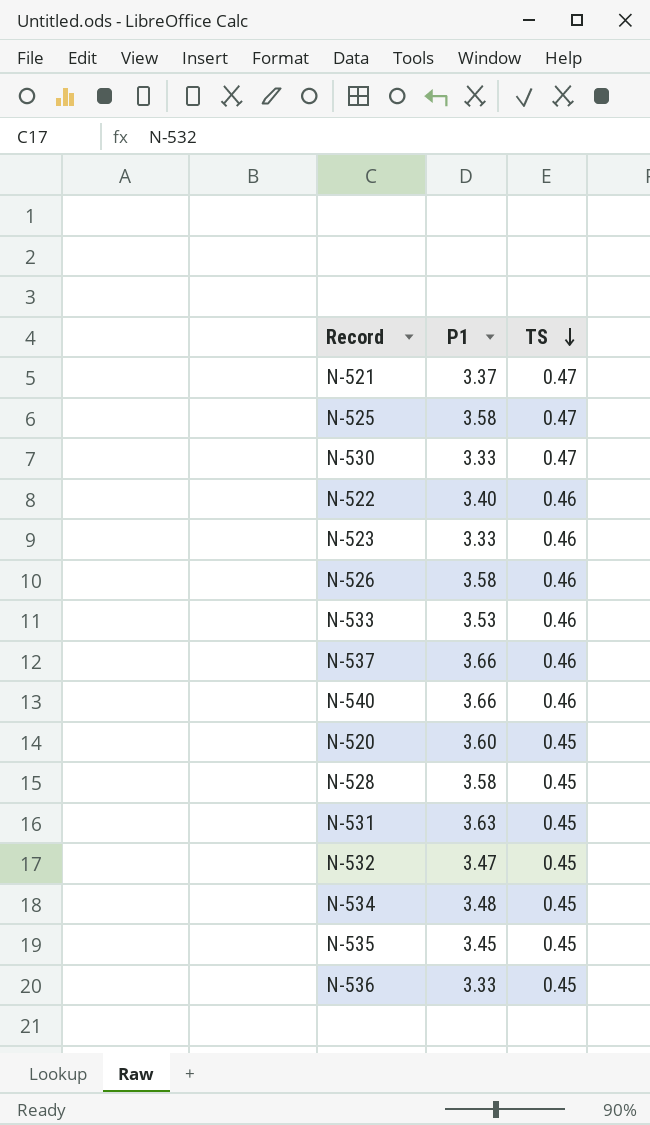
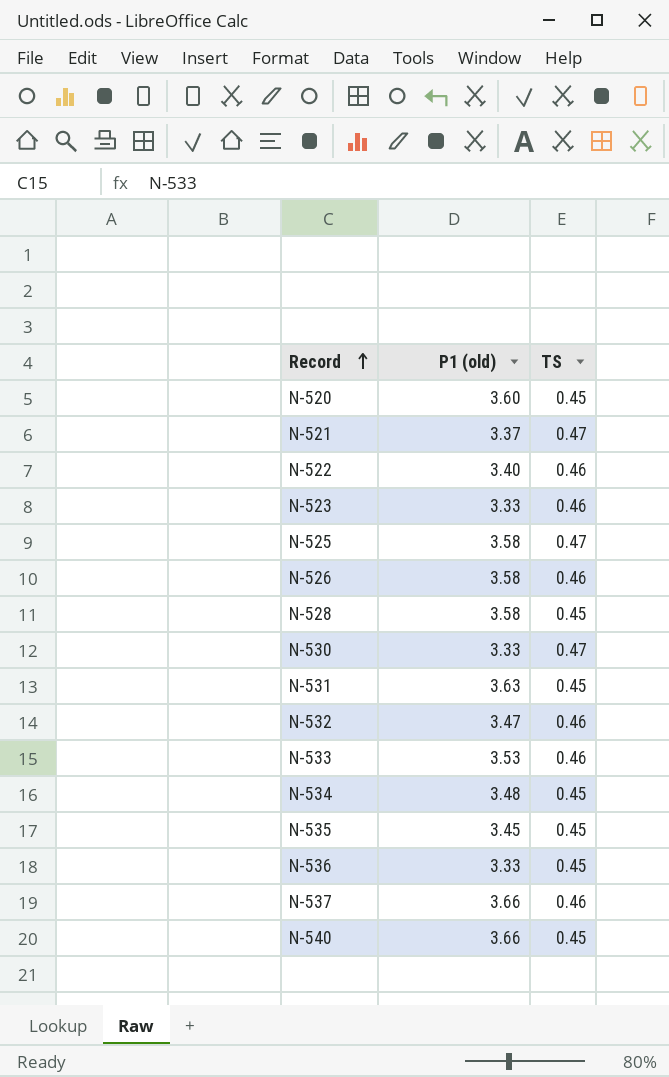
row order: TS descending -> Record ascending
column name: P1 -> P1 (old)
N-532 | TS: 0.45 -> 0.46
N-540 | TS: 0.46 -> 0.45

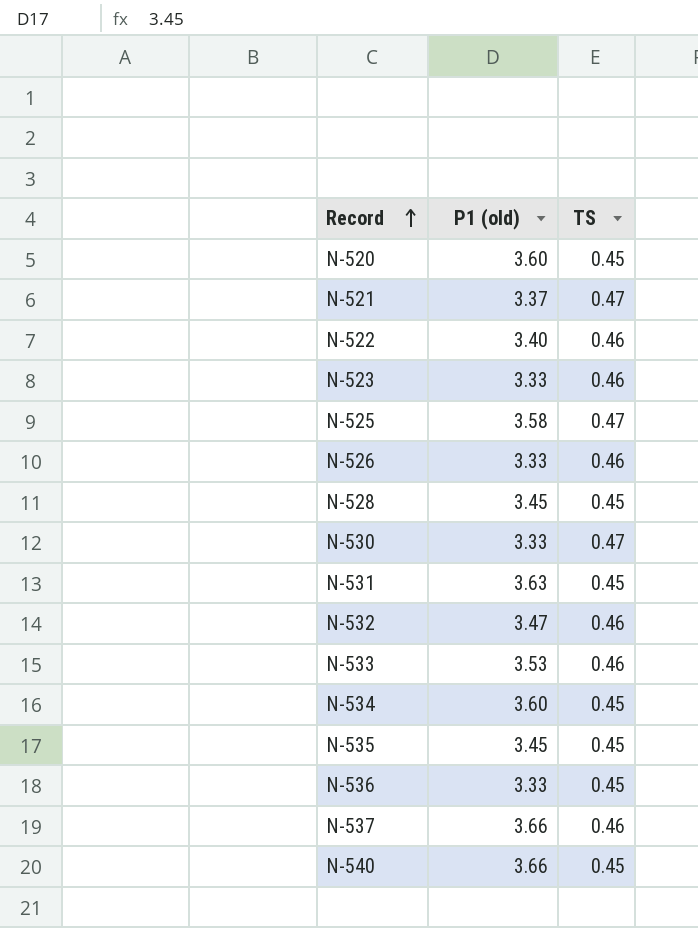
N-526 | P1 (old): 3.58 -> 3.33
N-528 | P1 (old): 3.58 -> 3.45
N-534 | P1 (old): 3.48 -> 3.60

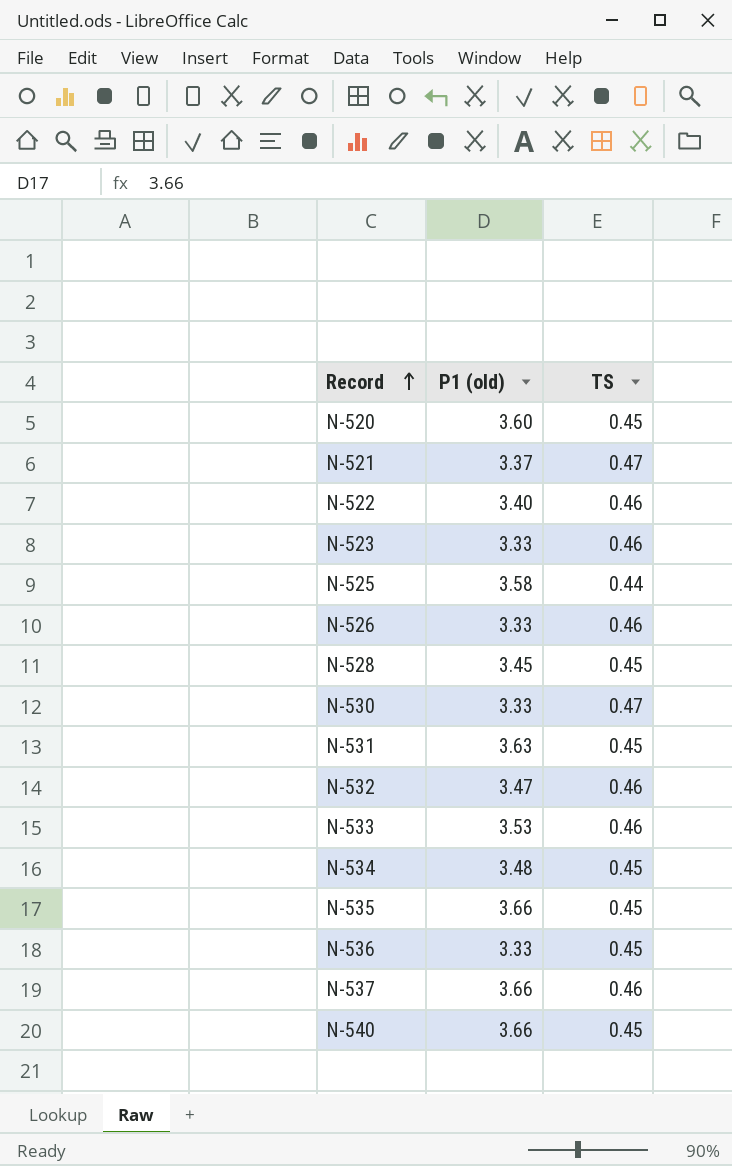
N-525 | TS: 0.47 -> 0.44
N-534 | P1 (old): 3.60 -> 3.48
N-535 | P1 (old): 3.45 -> 3.66

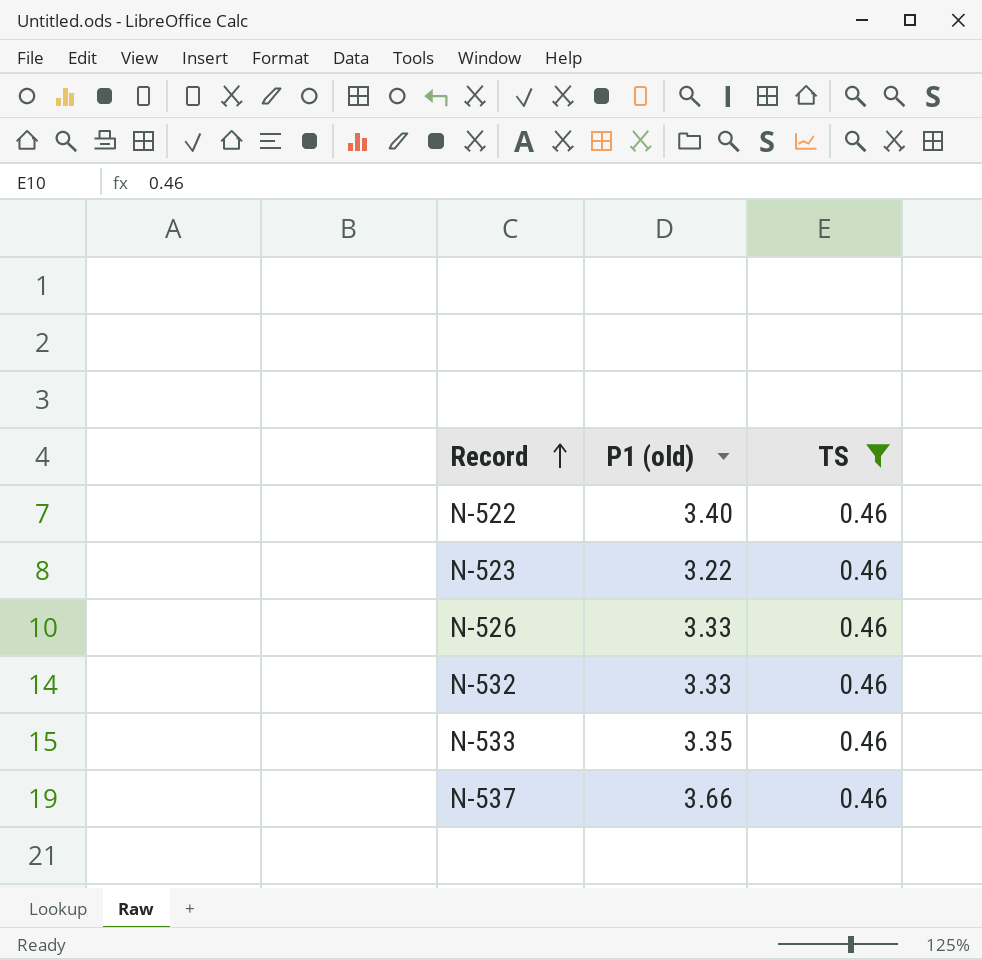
filter: none -> TS = 0.46
N-523 | P1 (old): 3.33 -> 3.22
N-532 | P1 (old): 3.47 -> 3.33
N-533 | P1 (old): 3.53 -> 3.35

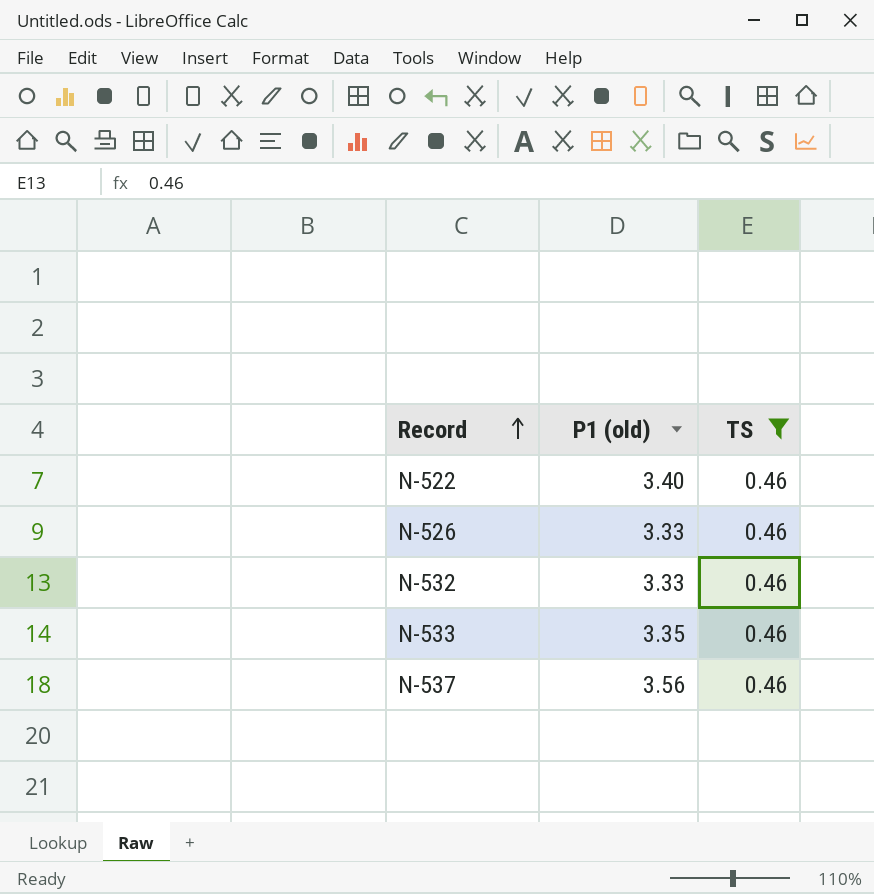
row N-523: 3.22 | 0.46 -> none
N-537 | P1 (old): 3.66 -> 3.56

